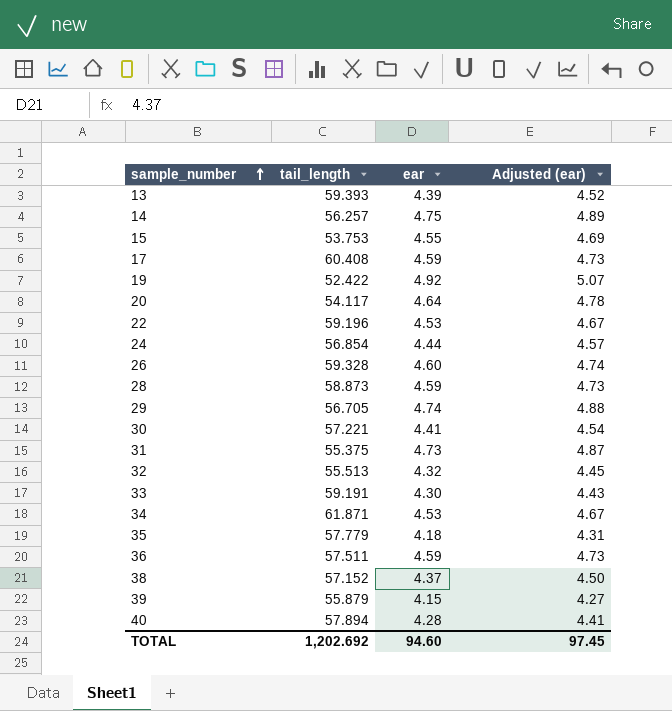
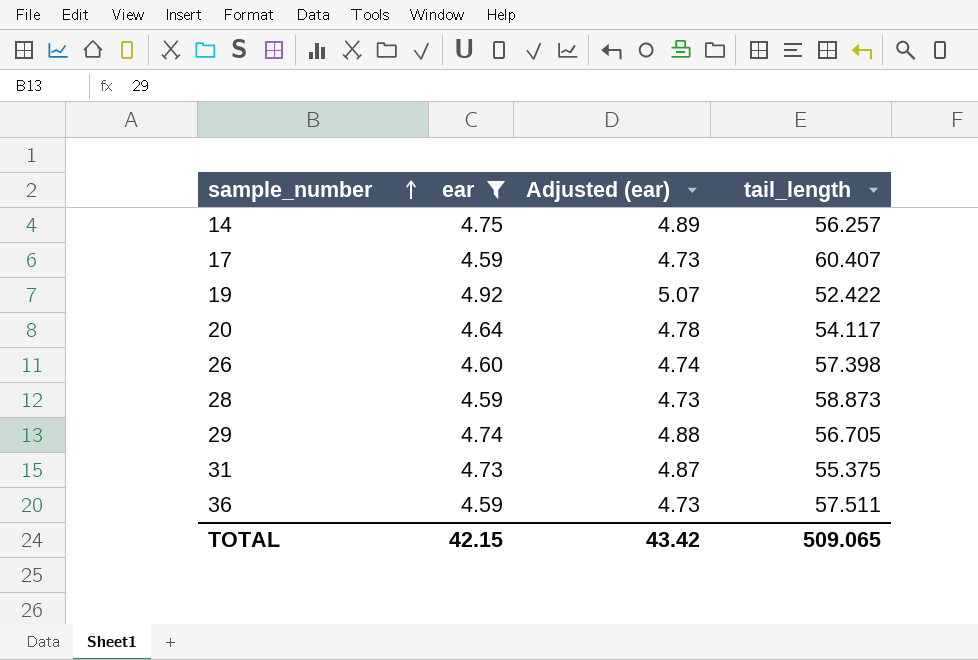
filter: none -> ear >= 4.59
column tail_length | position: 2 -> 4
17 | tail_length: 60.408 -> 60.407
26 | tail_length: 59.328 -> 57.398
TOTAL | ear: 94.60 -> 42.15
TOTAL | Adjusted (ear): 97.45 -> 43.42
TOTAL | tail_length: 1,202.692 -> 509.065

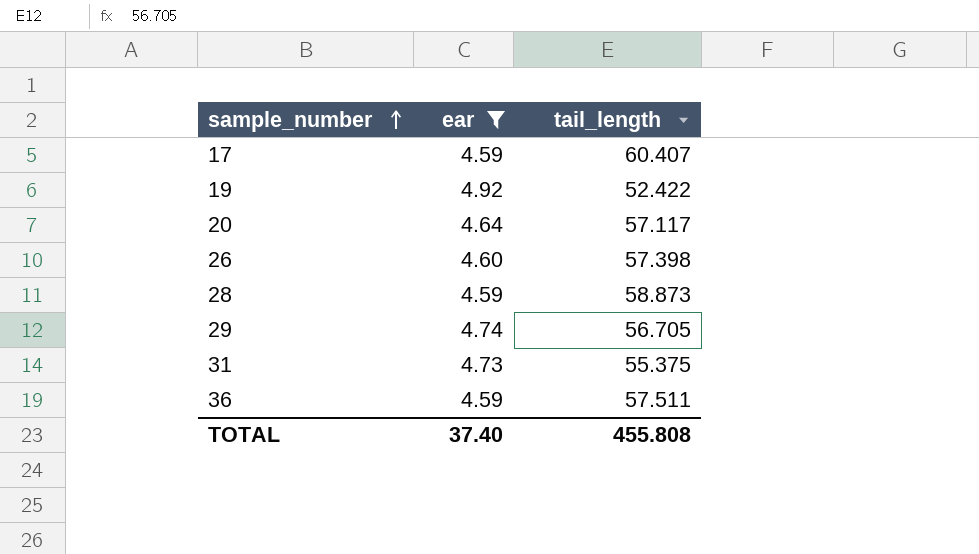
column Adjusted (ear) | formula: [ear] * 1.03 -> none
row 14: 4.75 | 4.89 | 56.257 -> none
20 | tail_length: 54.117 -> 57.117
TOTAL | ear: 42.15 -> 37.40
TOTAL | tail_length: 509.065 -> 455.808

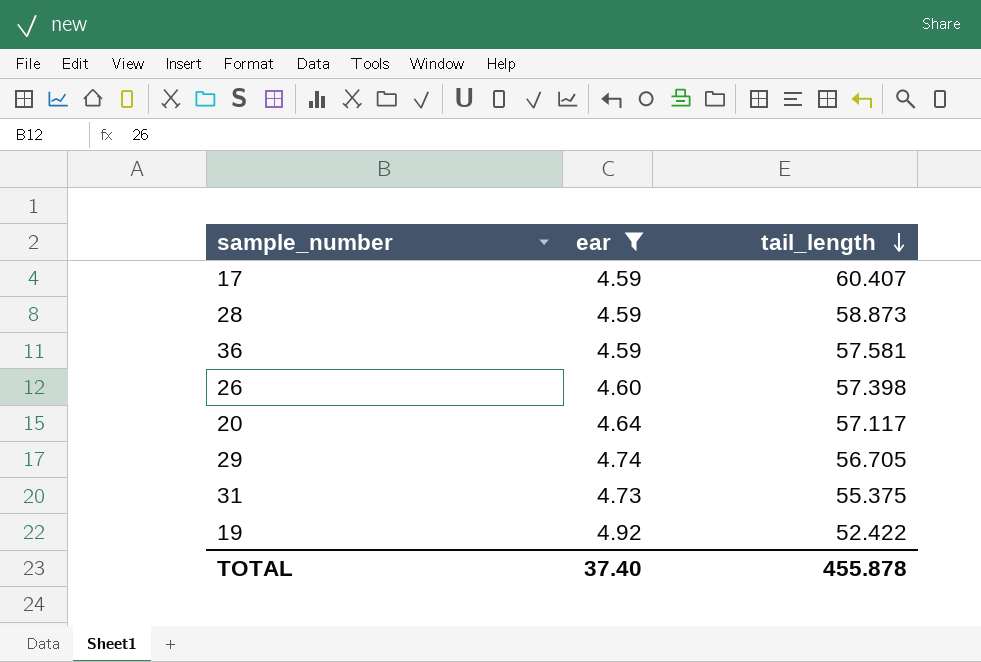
row order: sample_number ascending -> tail_length descending
36 | tail_length: 57.511 -> 57.581
TOTAL | tail_length: 455.808 -> 455.878

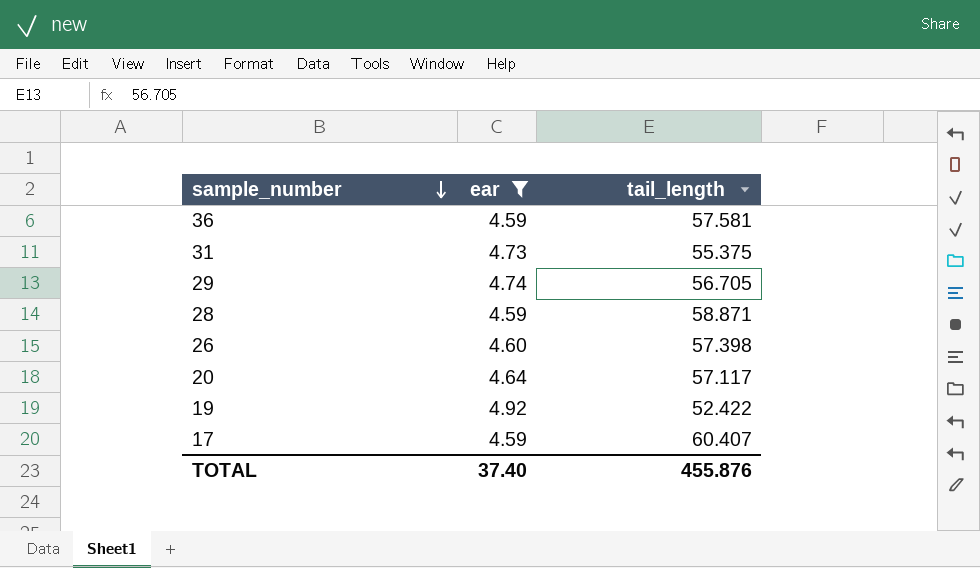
row order: tail_length descending -> sample_number descending
28 | tail_length: 58.873 -> 58.871
TOTAL | tail_length: 455.878 -> 455.876

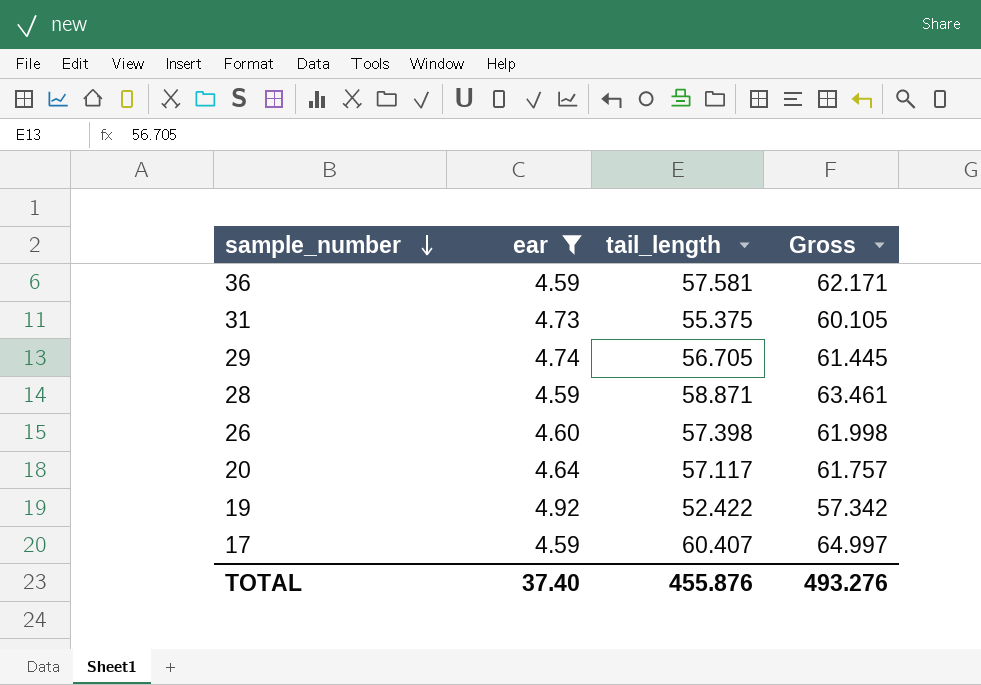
column Gross | formula: none -> [ear] + [tail_length]

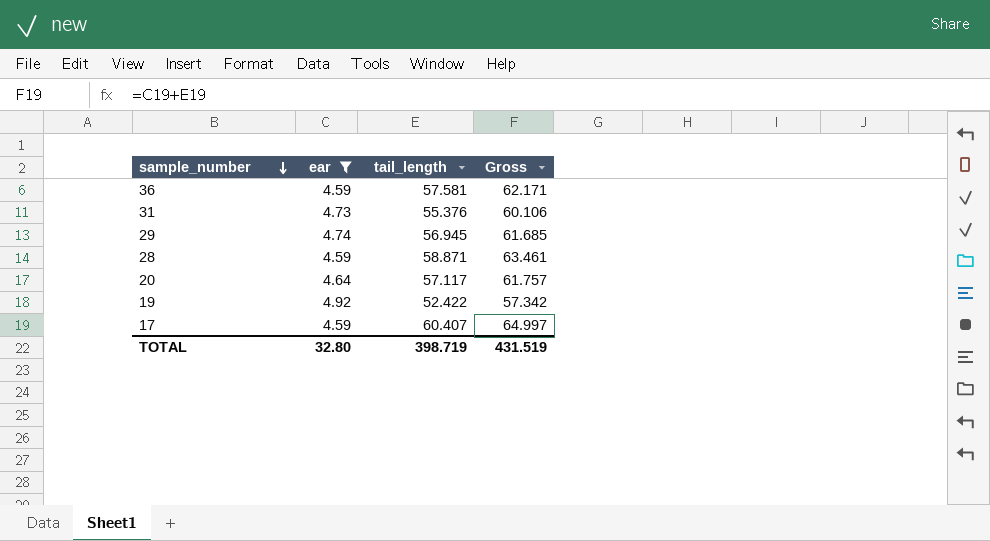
row 26: 4.60 | 57.398 | 61.998 -> none
31 | tail_length: 55.375 -> 55.376
31 | Gross: 60.105 -> 60.106
29 | tail_length: 56.705 -> 56.945
29 | Gross: 61.445 -> 61.685
TOTAL | ear: 37.40 -> 32.80
TOTAL | tail_length: 455.876 -> 398.719
TOTAL | Gross: 493.276 -> 431.519

